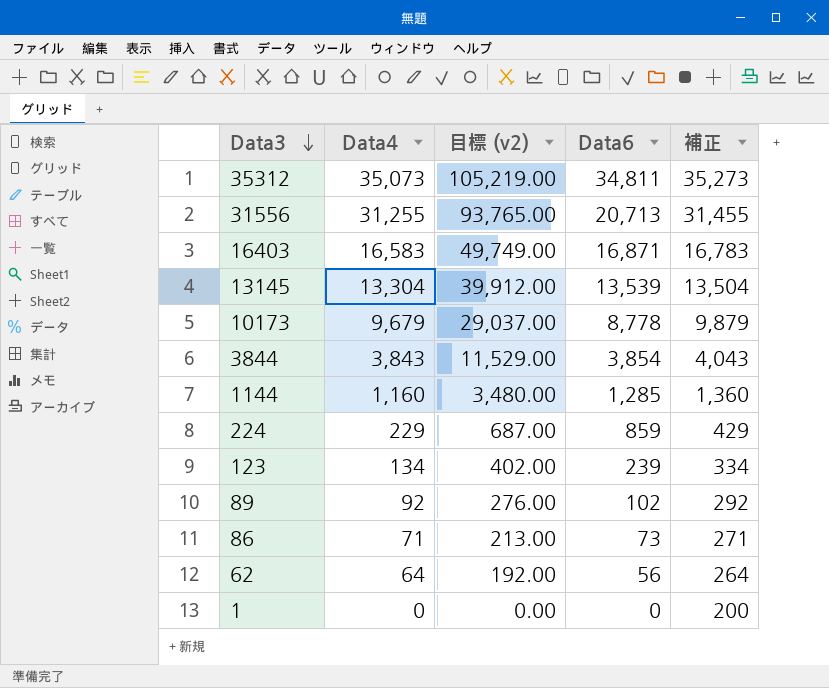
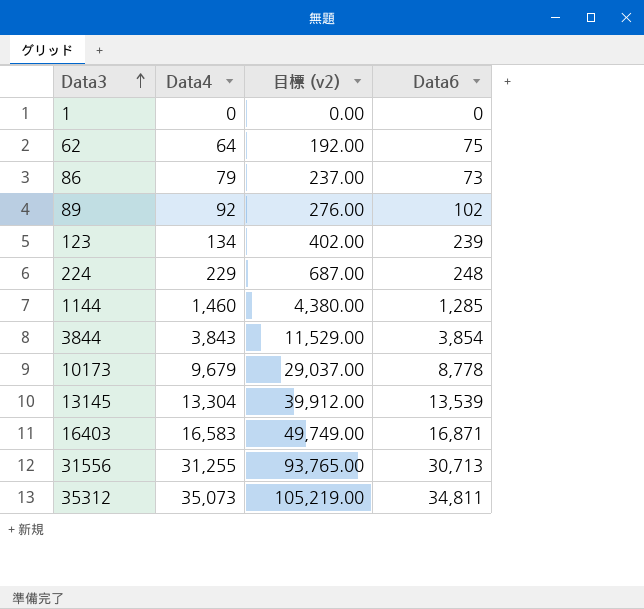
row order: Data3 descending -> Data3 ascending
column 補正 | formula: [Data4] + 200 -> none
62 | Data6: 56 -> 75
86 | Data4: 71 -> 79
86 | 目標 (v2): 213.00 -> 237.00
224 | Data6: 859 -> 248
1144 | Data4: 1,160 -> 1,460
1144 | 目標 (v2): 3,480.00 -> 4,380.00
31556 | Data6: 20,713 -> 30,713

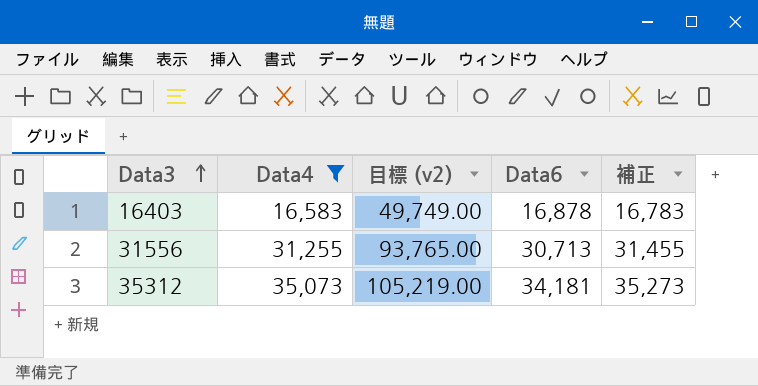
filter: none -> Data4 >= 16,583
column 補正 | formula: none -> [Data4] + 200
16403 | Data6: 16,871 -> 16,878
35312 | Data6: 34,811 -> 34,181

